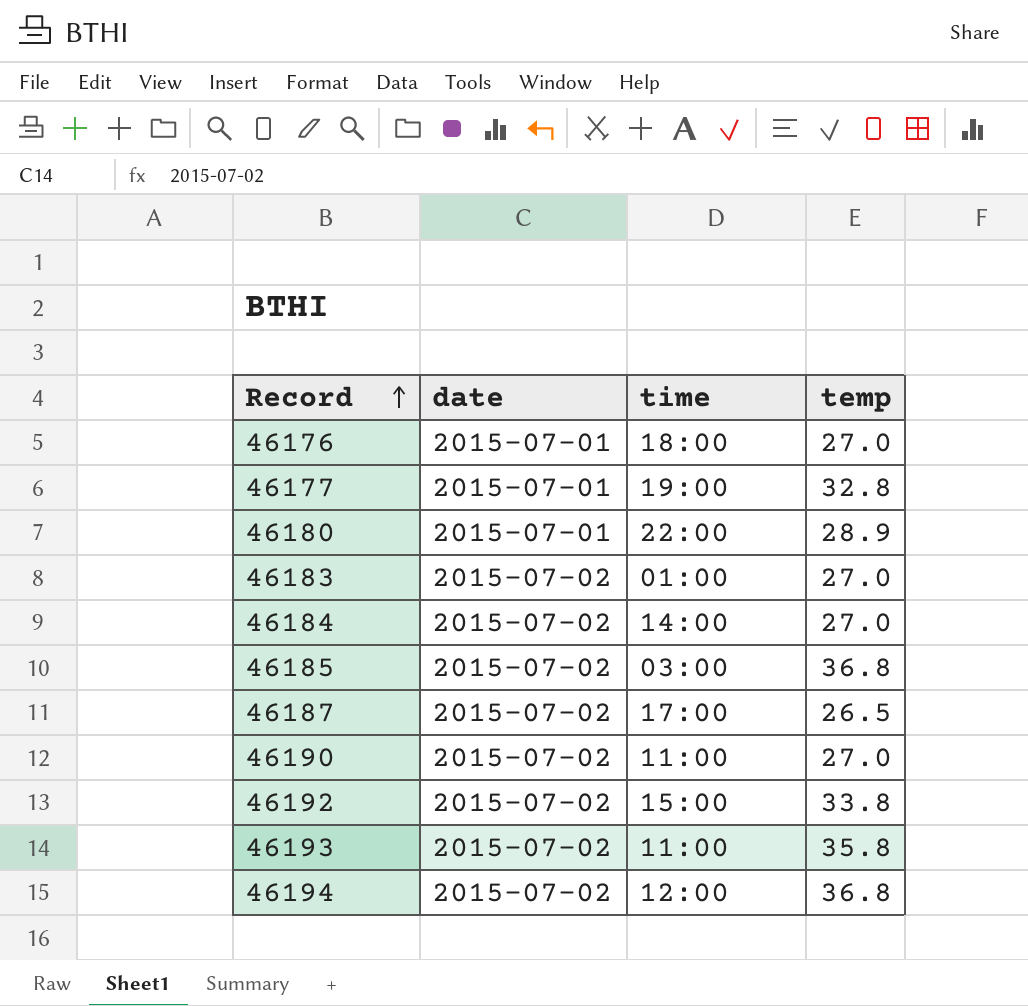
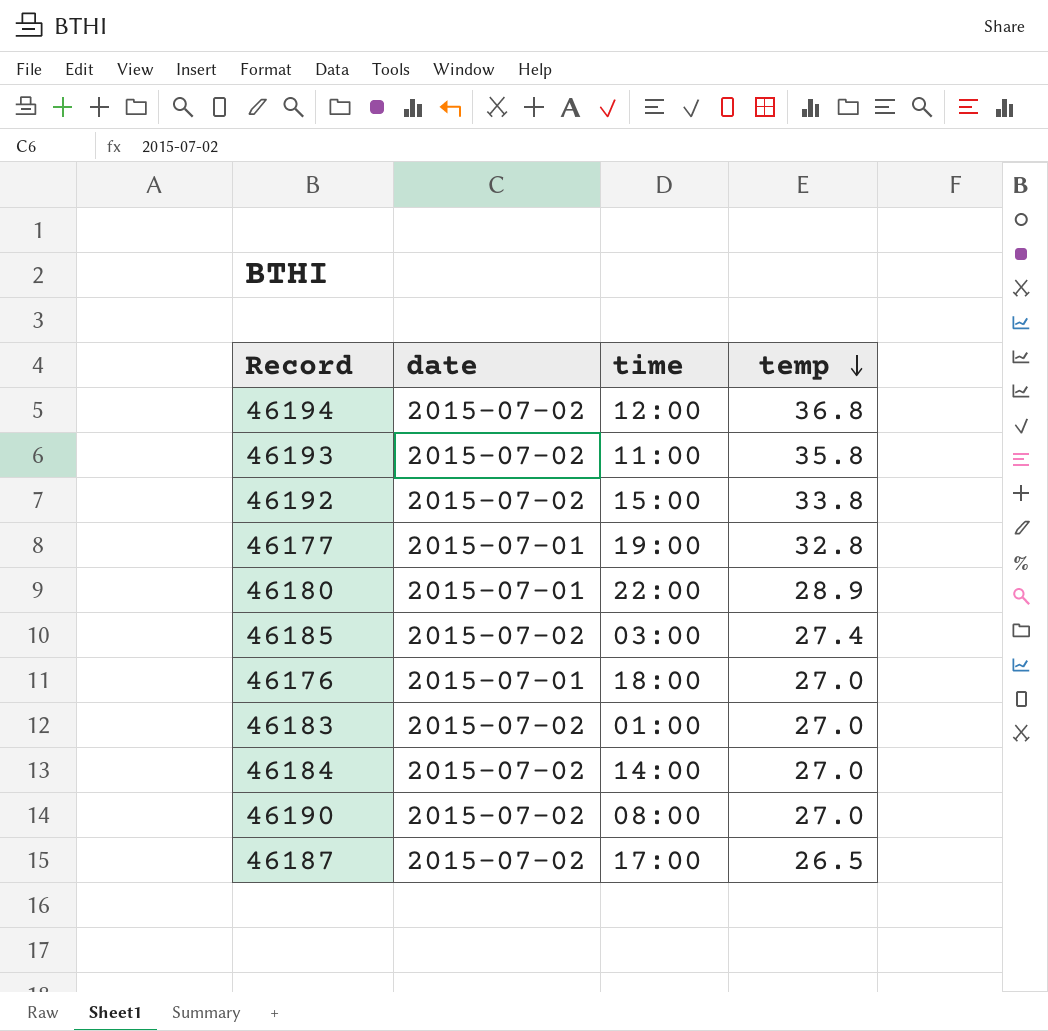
row order: Record ascending -> temp descending
46185 | temp: 36.8 -> 27.4
46190 | time: 11:00 -> 08:00

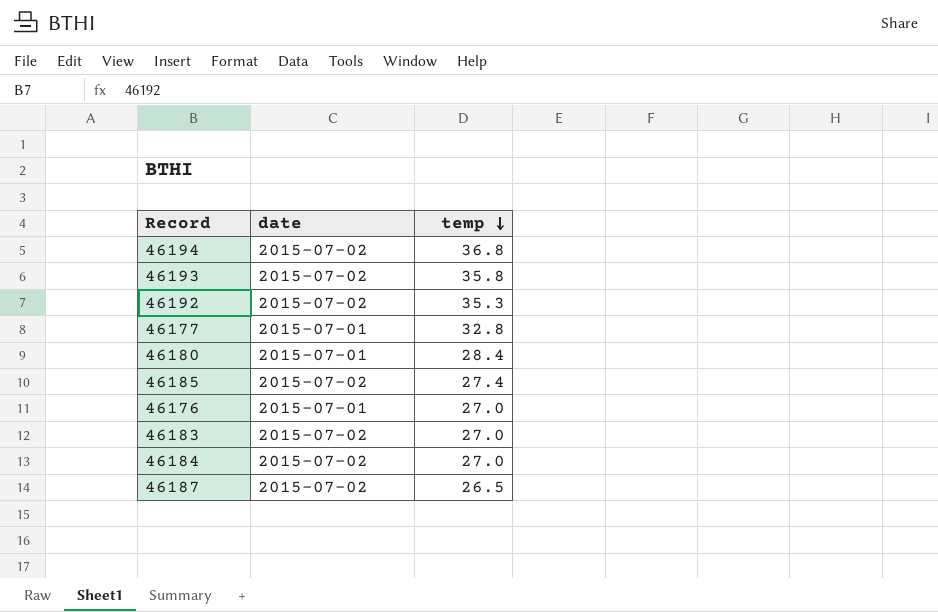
column time | position: 3 -> none
row 46190: 2015-07-02 | 08:00 | 27.0 -> none
46192 | temp: 33.8 -> 35.3
46180 | temp: 28.9 -> 28.4

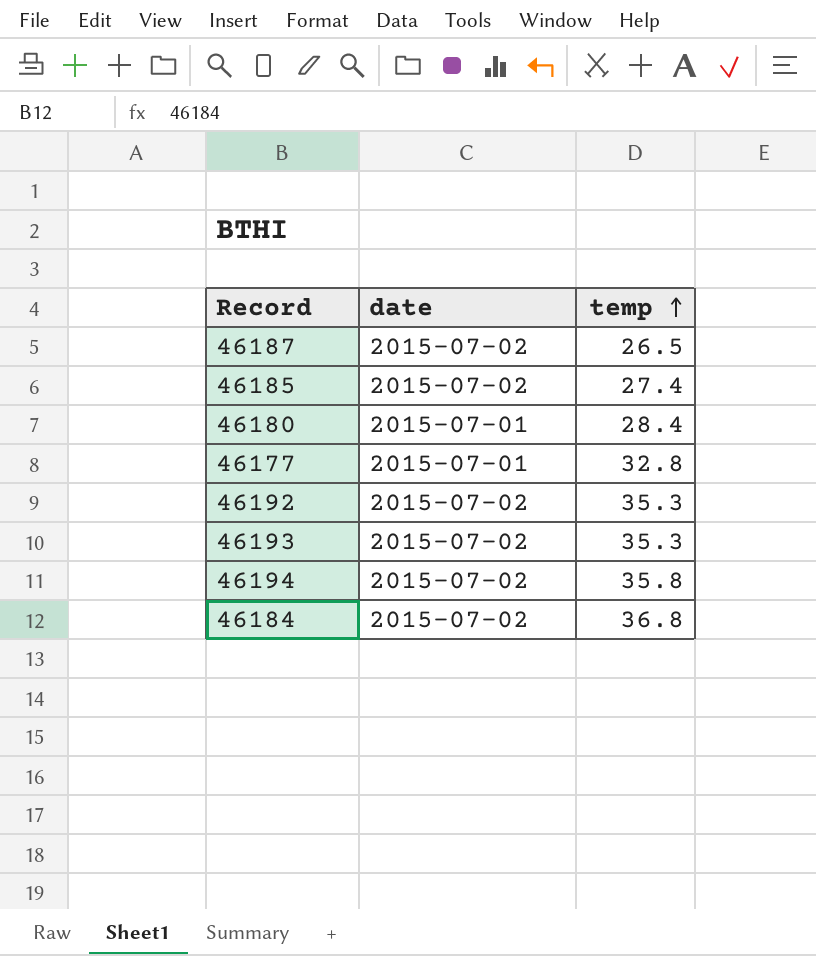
row order: temp descending -> temp ascending
row 46176: 2015-07-01 | 27.0 -> none
row 46183: 2015-07-02 | 27.0 -> none
46193 | temp: 35.8 -> 35.3
46194 | temp: 36.8 -> 35.8
46184 | temp: 27.0 -> 36.8

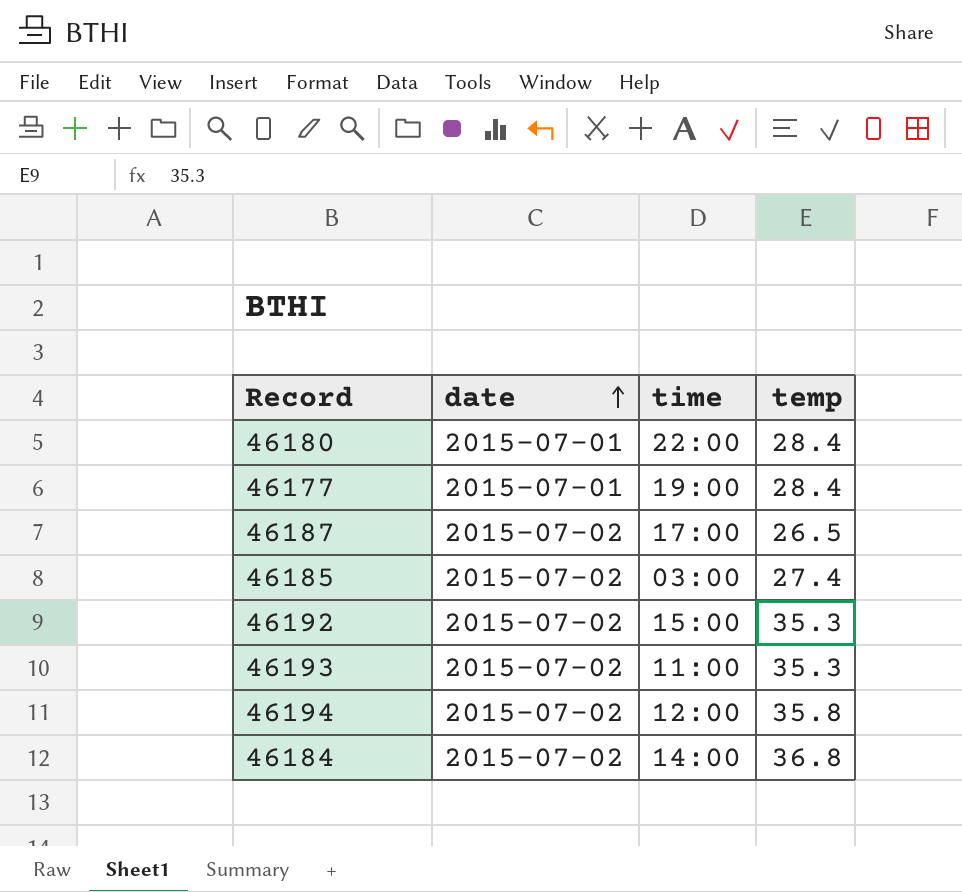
row order: temp ascending -> date ascending
column time | position: none -> 3
46177 | temp: 32.8 -> 28.4

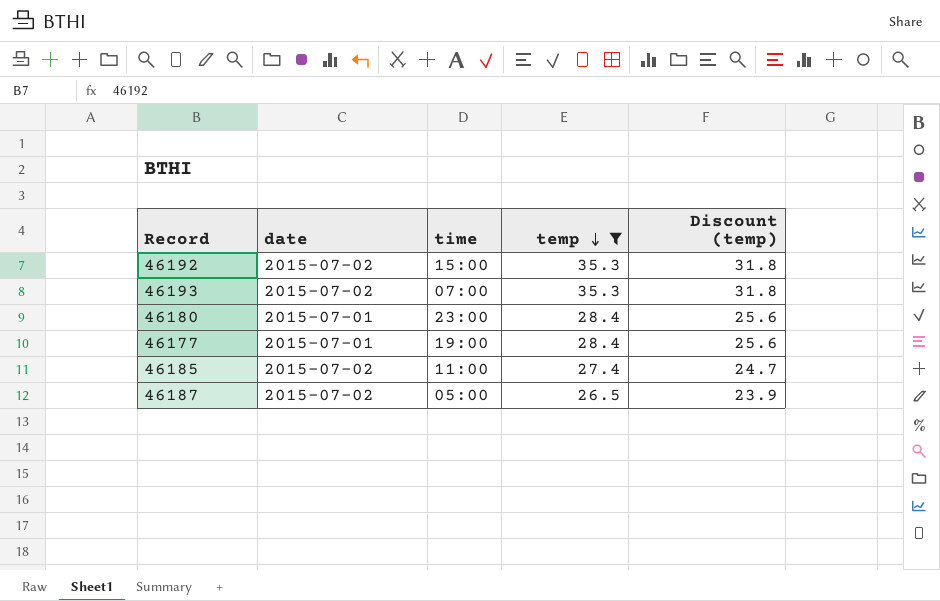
filter: none -> temp <= 35.3
row order: date ascending -> temp descending
column Discount (temp) | formula: none -> [temp] * 0.9
46193 | time: 11:00 -> 07:00
46180 | time: 22:00 -> 23:00
46185 | time: 03:00 -> 11:00
46187 | time: 17:00 -> 05:00

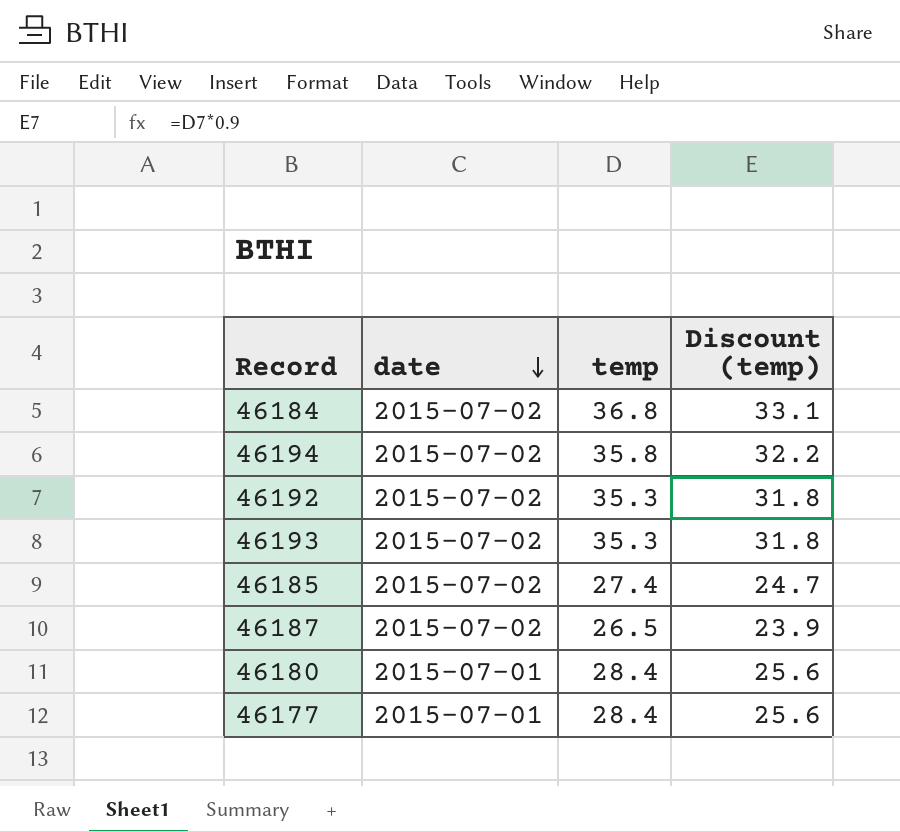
filter: temp <= 35.3 -> none
row order: temp descending -> date descending
column time | position: 3 -> none

